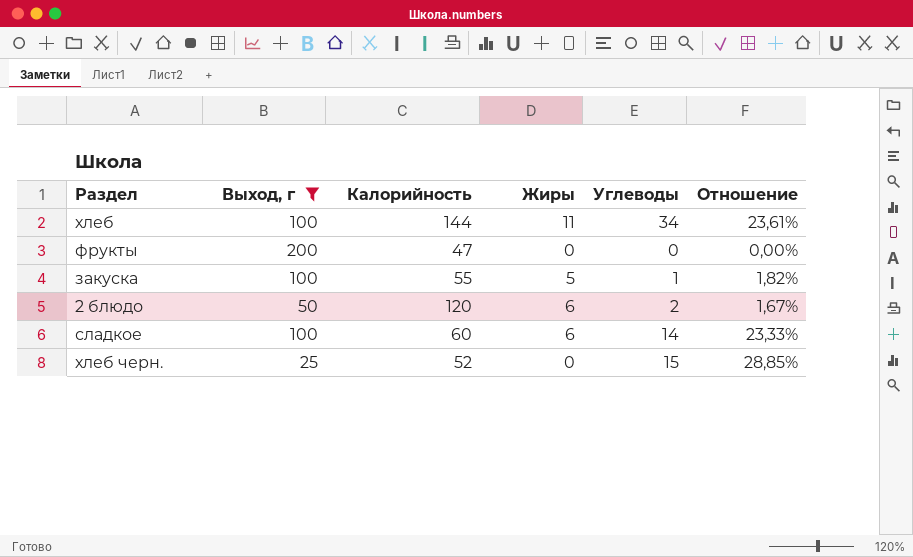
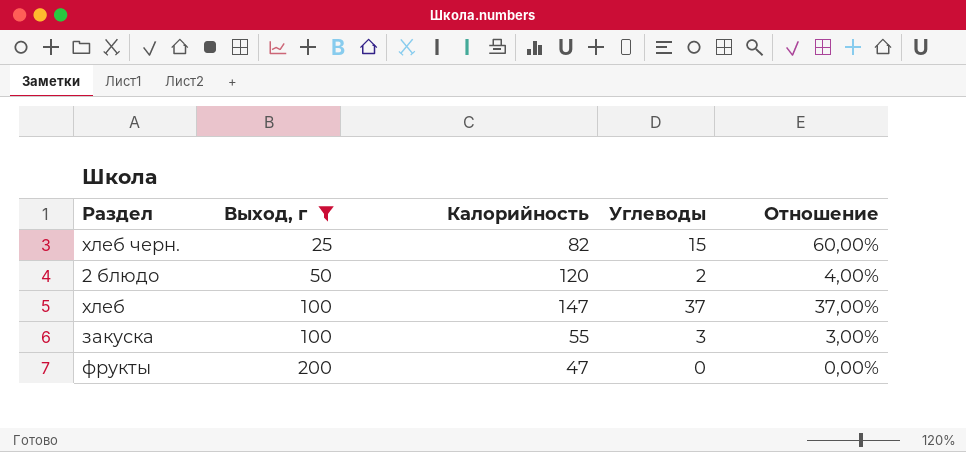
row order: none -> Выход, г ascending
column Жиры | position: 4 -> none
column Отношение | formula: [Углеводы] / [Калорийность] -> [Углеводы] / [Выход, г]
row сладкое: 100 | 60 | 6 | 14 | 23,33% -> none
хлеб черн. | Калорийность: 52 -> 82
хлеб | Калорийность: 144 -> 147
хлеб | Углеводы: 34 -> 37
закуска | Углеводы: 1 -> 3

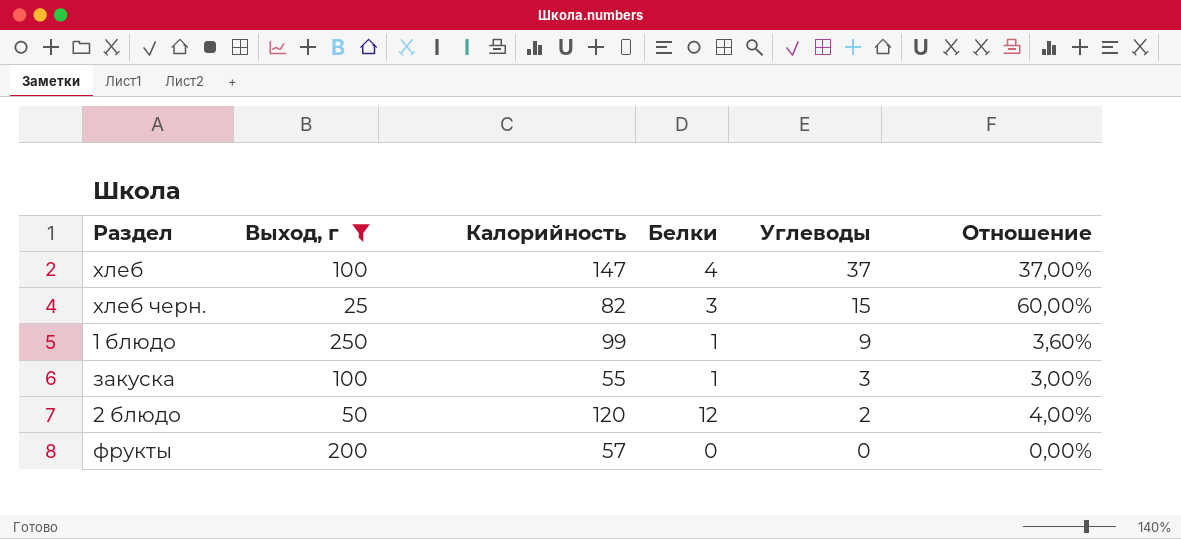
row order: Выход, г ascending -> Углеводы descending
column Белки | position: none -> 4
row 1 блюдо: none -> 250 | 99 | 1 | 9 | 3,60%
фрукты | Калорийность: 47 -> 57

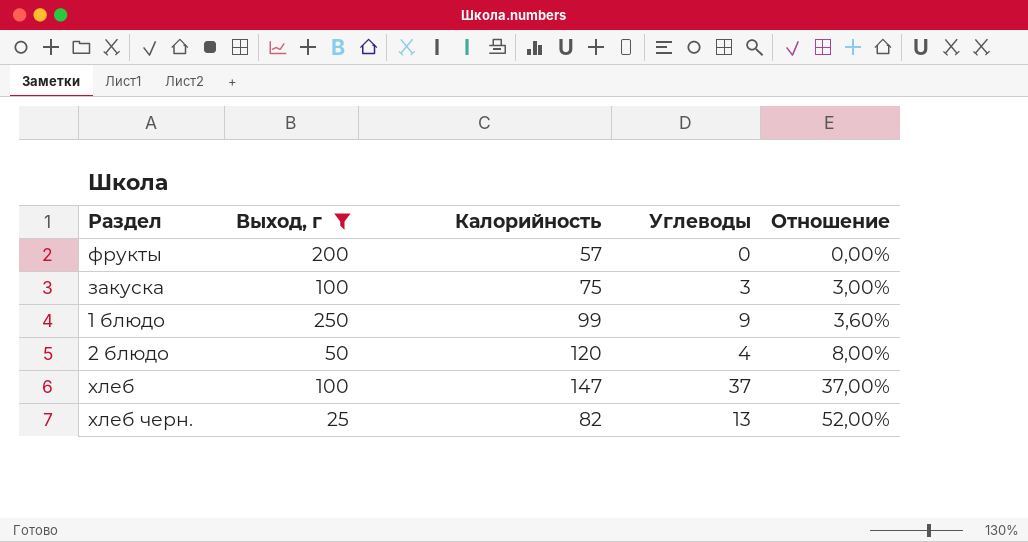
row order: Углеводы descending -> Отношение ascending
column Белки | position: 4 -> none
закуска | Калорийность: 55 -> 75
2 блюдо | Углеводы: 2 -> 4
2 блюдо | Отношение: 4,00% -> 8,00%
хлеб черн. | Углеводы: 15 -> 13
хлеб черн. | Отношение: 60,00% -> 52,00%

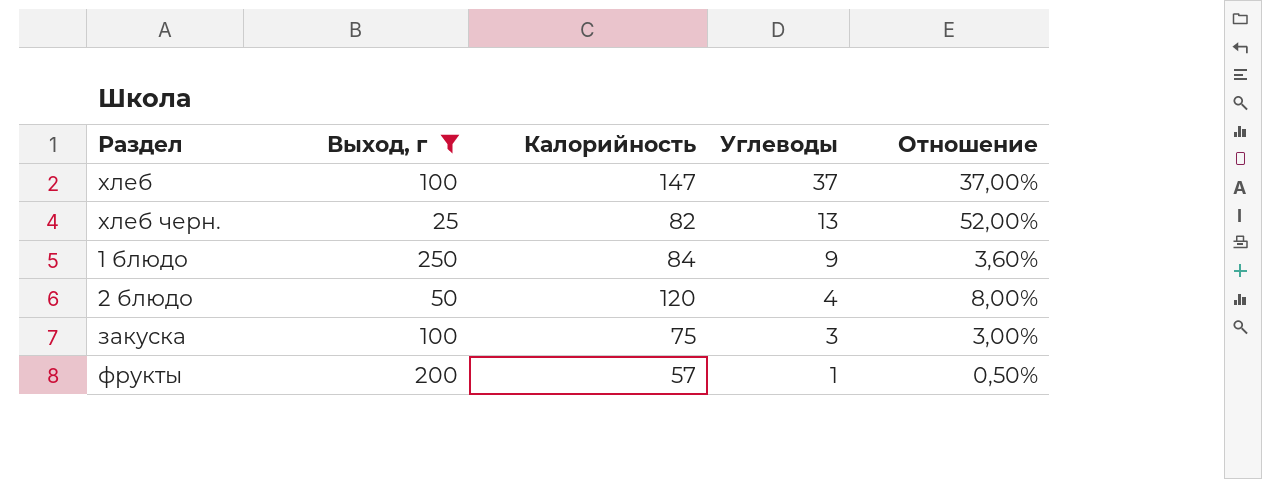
row order: Отношение ascending -> Углеводы descending
1 блюдо | Калорийность: 99 -> 84
фрукты | Углеводы: 0 -> 1
фрукты | Отношение: 0,00% -> 0,50%

